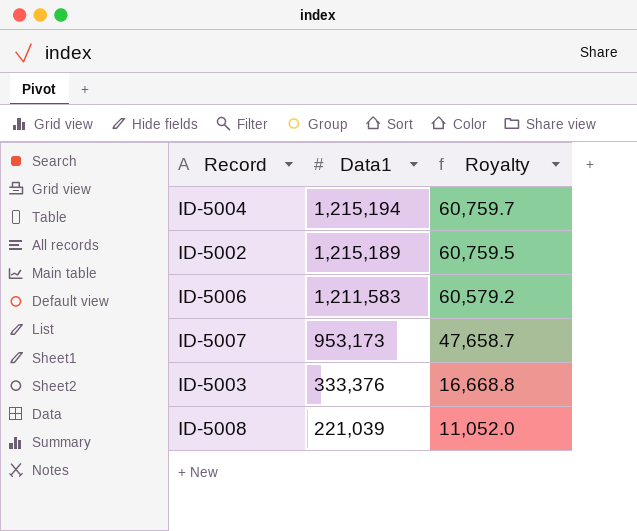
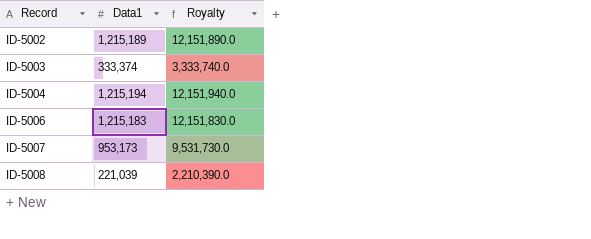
row order: Data1 descending -> Record ascending
column Royalty | formula: [Data1] * 0.05 -> [Data1] * 10
ID-5003 | Data1: 333,376 -> 333,374
ID-5006 | Data1: 1,211,583 -> 1,215,183

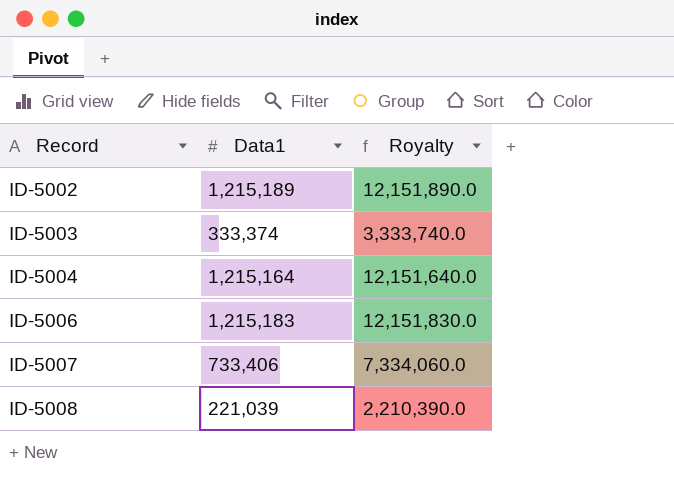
ID-5004 | Data1: 1,215,194 -> 1,215,164
ID-5004 | Royalty: 12,151,940.0 -> 12,151,640.0
ID-5007 | Data1: 953,173 -> 733,406
ID-5007 | Royalty: 9,531,730.0 -> 7,334,060.0

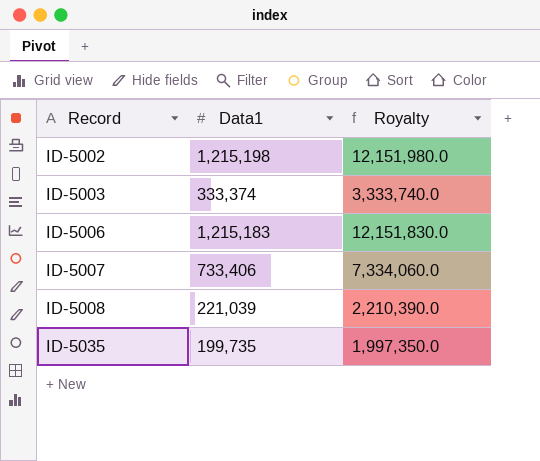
row ID-5004: 1,215,164 | 12,151,640.0 -> none
ID-5002 | Data1: 1,215,189 -> 1,215,198
ID-5002 | Royalty: 12,151,890.0 -> 12,151,980.0
row ID-5035: none -> 199,735 | 1,997,350.0

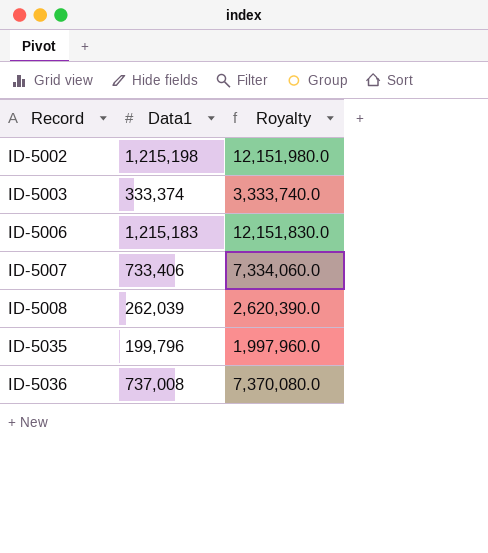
ID-5008 | Data1: 221,039 -> 262,039
ID-5008 | Royalty: 2,210,390.0 -> 2,620,390.0
ID-5035 | Data1: 199,735 -> 199,796
ID-5035 | Royalty: 1,997,350.0 -> 1,997,960.0
row ID-5036: none -> 737,008 | 7,370,080.0

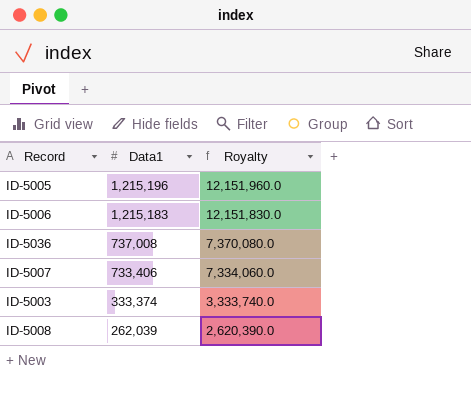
row order: Record ascending -> Data1 descending
row ID-5002: 1,215,198 | 12,151,980.0 -> none
row ID-5035: 199,796 | 1,997,960.0 -> none
row ID-5005: none -> 1,215,196 | 12,151,960.0

